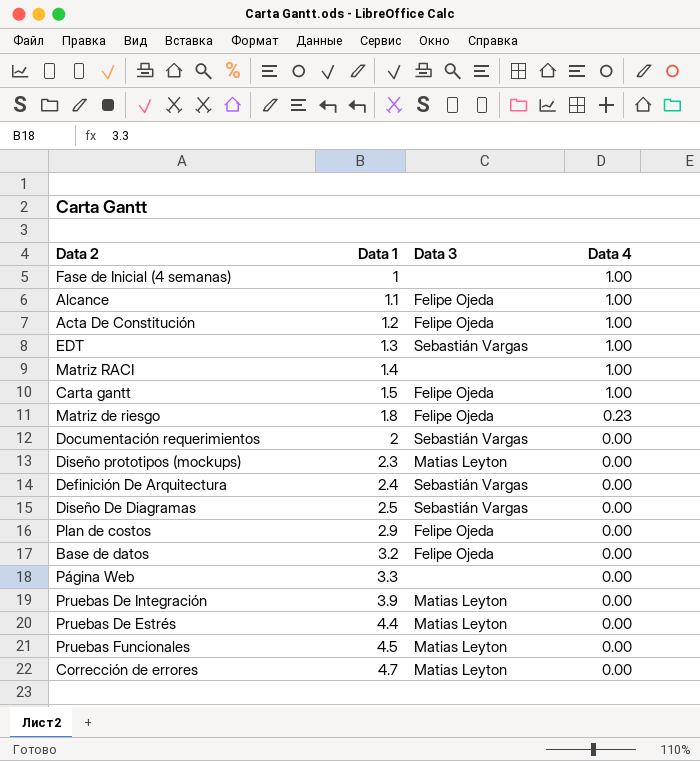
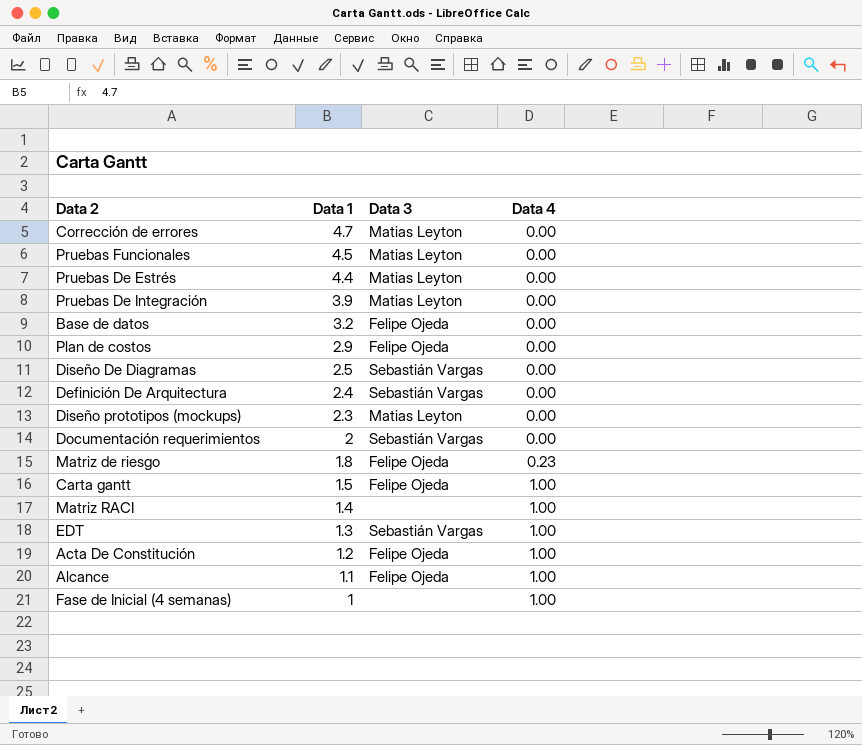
row order: Data 1 ascending -> Data 1 descending
row Página Web: 3.3 | none | 0.00 -> none

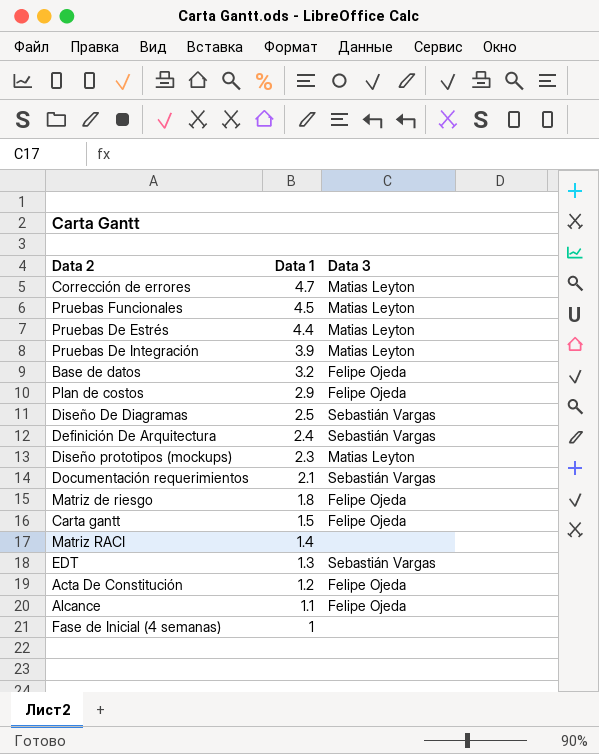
column Data 4 | position: 4 -> none
Documentación requerimientos | Data 1: 2 -> 2.1

